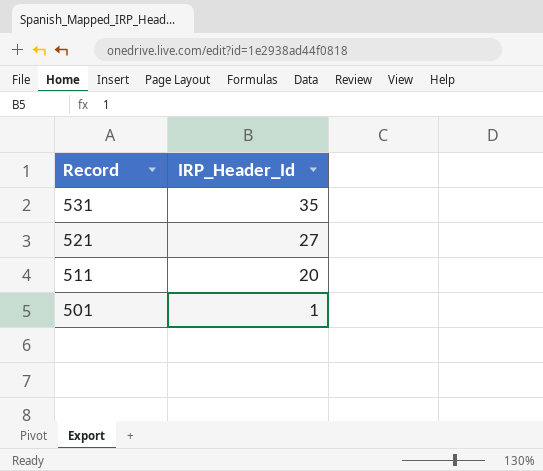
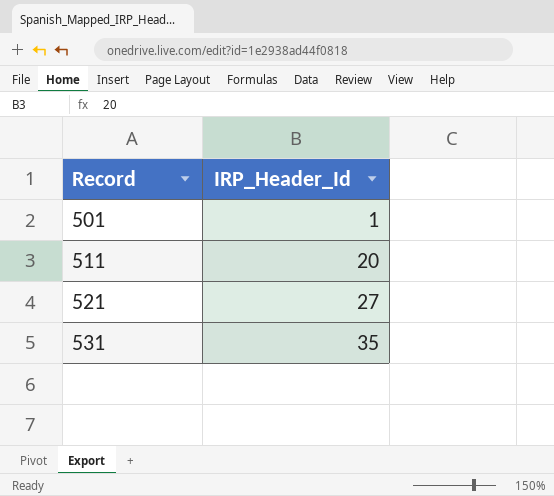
row order: Record descending -> Record ascending

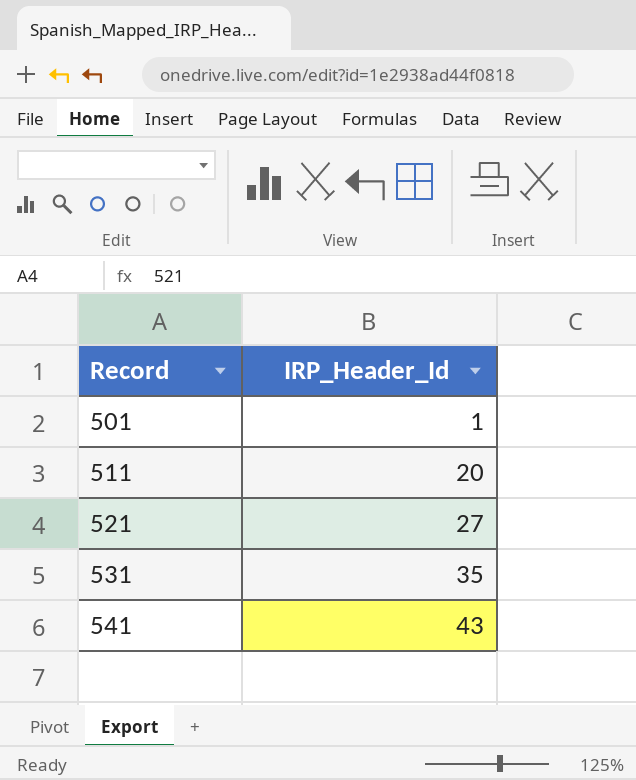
row 541: none -> 43

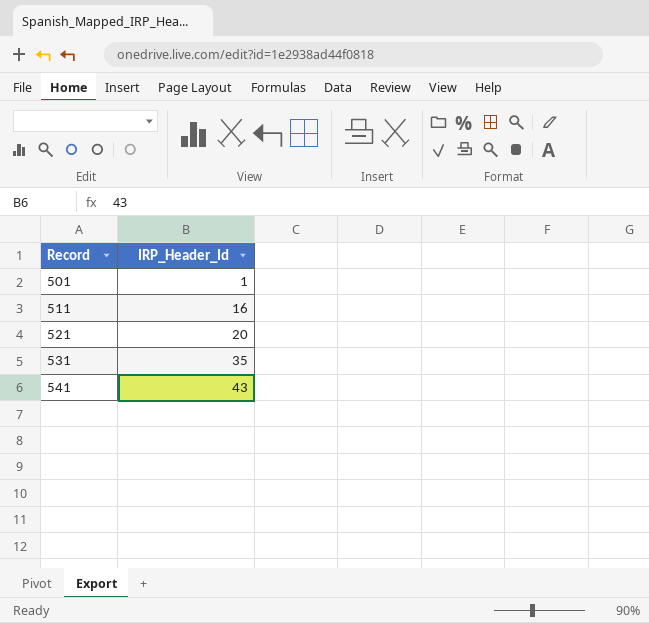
511 | IRP_Header_Id: 20 -> 16
521 | IRP_Header_Id: 27 -> 20

